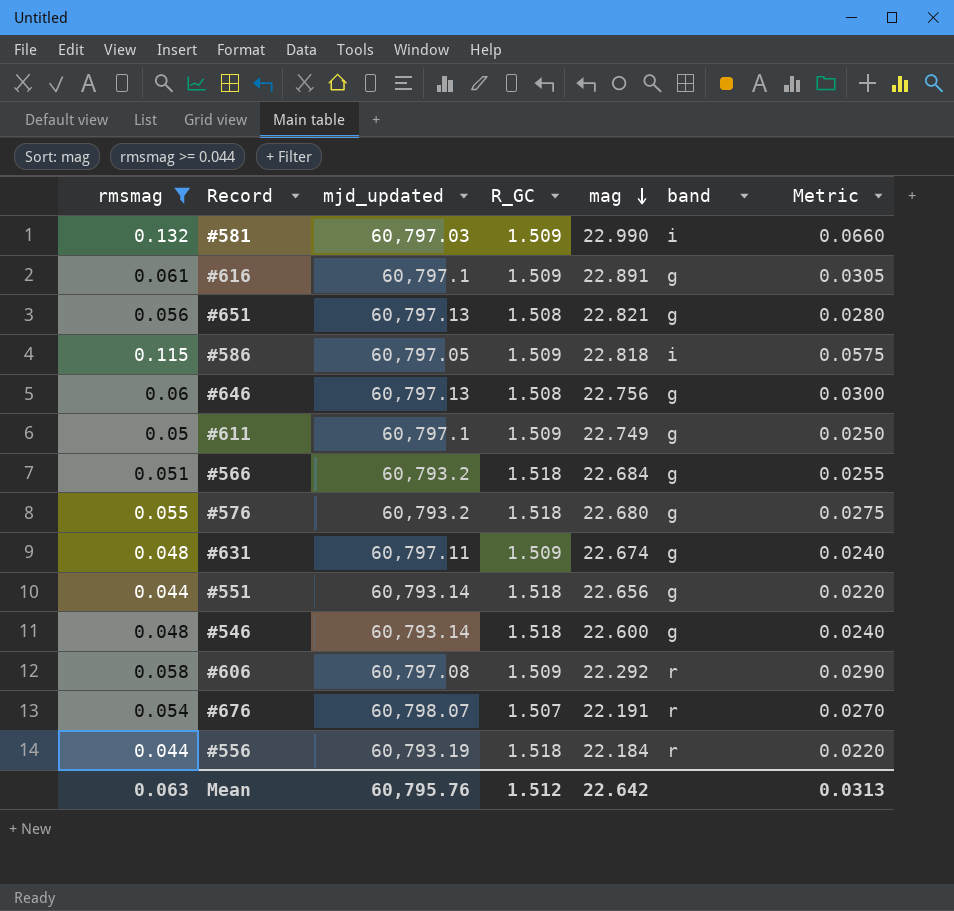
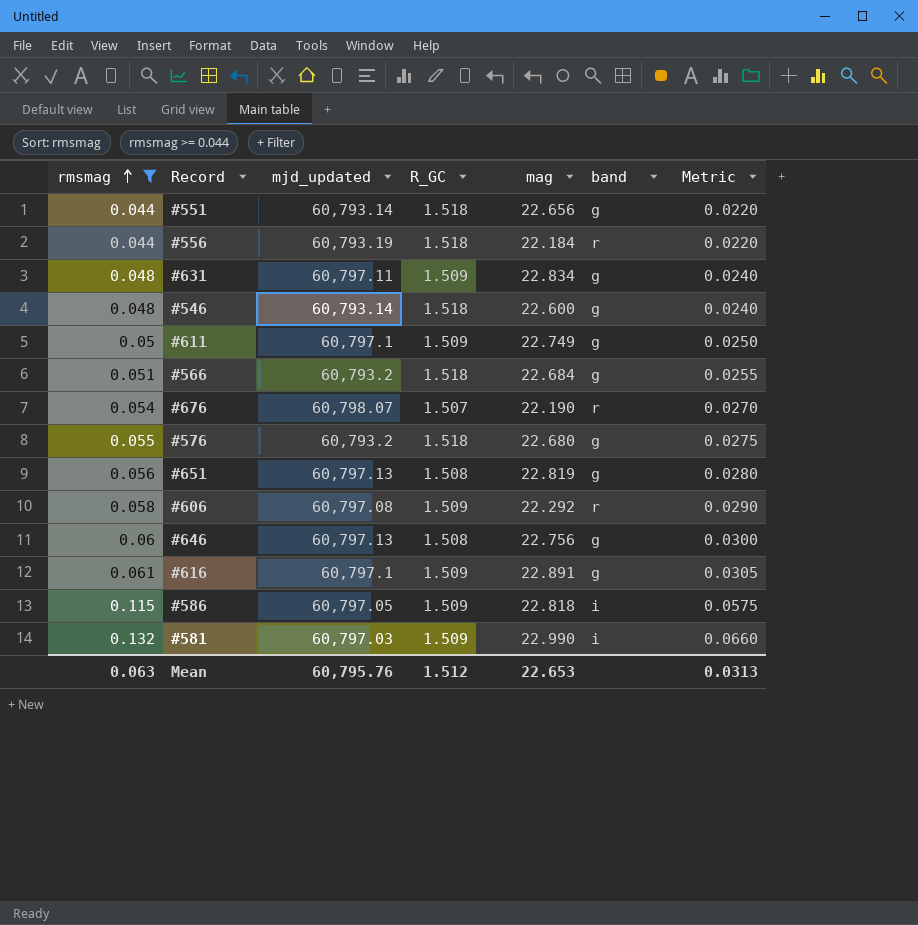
row order: mag descending -> rmsmag ascending
#631 | mag: 22.674 -> 22.834
#676 | mag: 22.191 -> 22.190
#651 | mag: 22.821 -> 22.819
Mean | mag: 22.642 -> 22.653

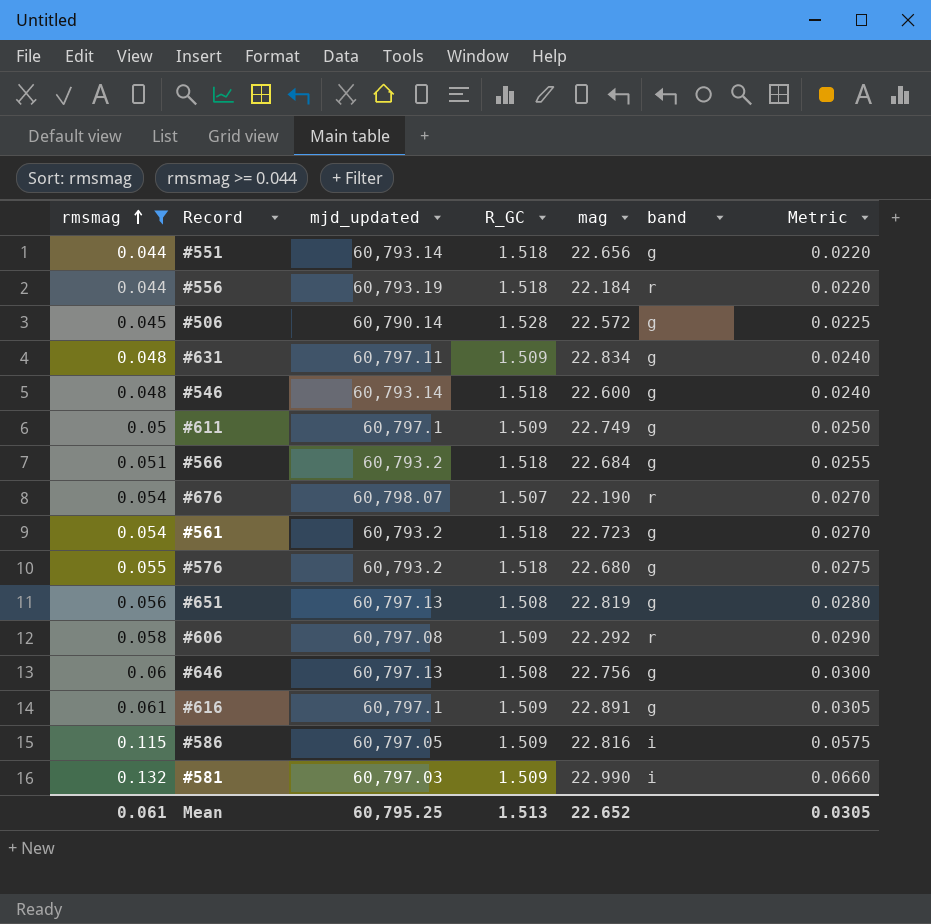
row #506: none -> 0.045 | 60,790.14 | 1.528 | 22.572 | g | 0.0225
row #561: none -> 0.054 | 60,793.2 | 1.518 | 22.723 | g | 0.0270
#586 | mag: 22.818 -> 22.816
Mean | rmsmag: 0.063 -> 0.061
Mean | mjd_updated: 60,795.76 -> 60,795.25
Mean | R_GC: 1.512 -> 1.513
Mean | mag: 22.653 -> 22.652
Mean | Metric: 0.0313 -> 0.0305

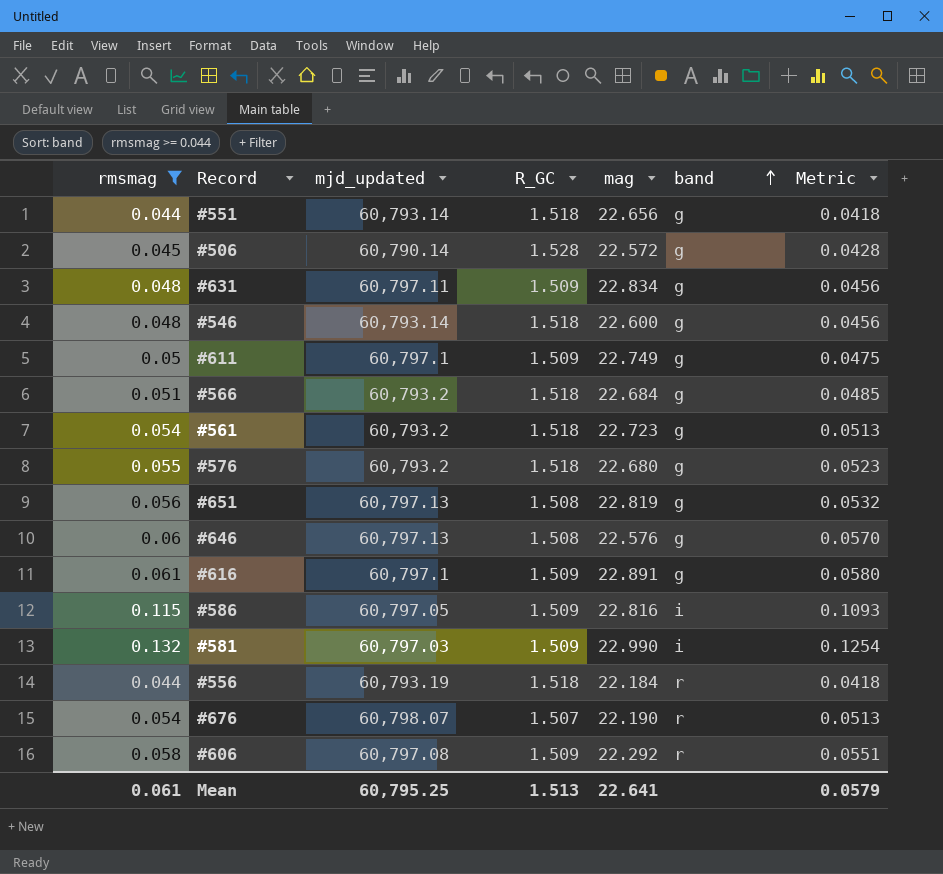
row order: rmsmag ascending -> band ascending
column Metric | formula: [rmsmag] * 0.5 -> [rmsmag] * 0.95
#646 | mag: 22.756 -> 22.576
Mean | mag: 22.652 -> 22.641
Mean | Metric: 0.0305 -> 0.0579

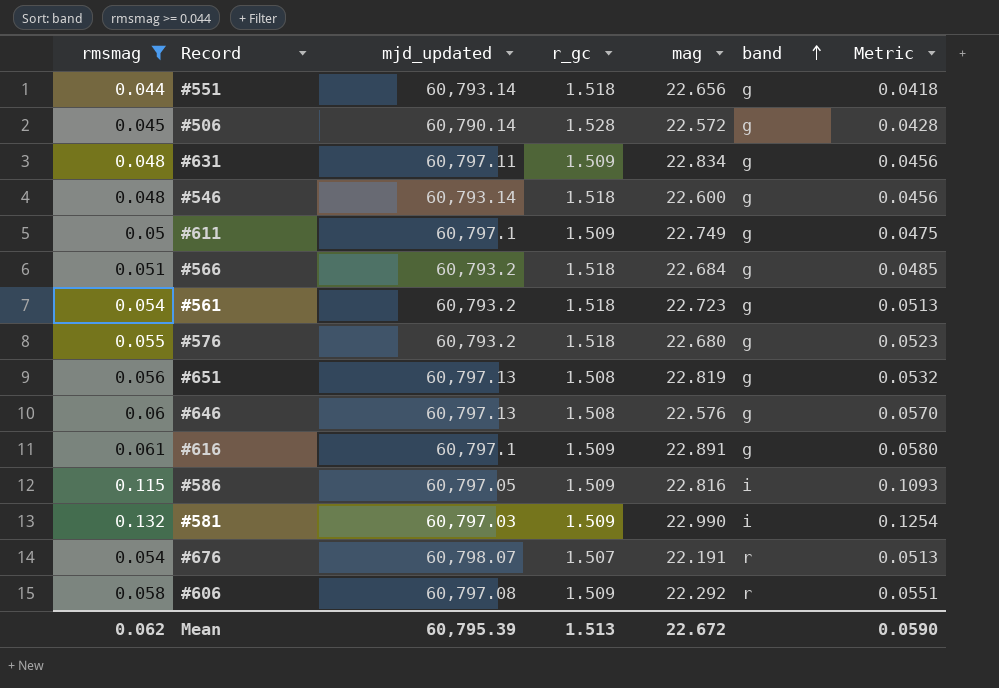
column name: R_GC -> r_gc
row #556: 0.044 | 60,793.19 | 1.518 | 22.184 | r | 0.0418 -> none
#676 | mag: 22.190 -> 22.191
Mean | rmsmag: 0.061 -> 0.062
Mean | mjd_updated: 60,795.25 -> 60,795.39
Mean | mag: 22.641 -> 22.672
Mean | Metric: 0.0579 -> 0.0590

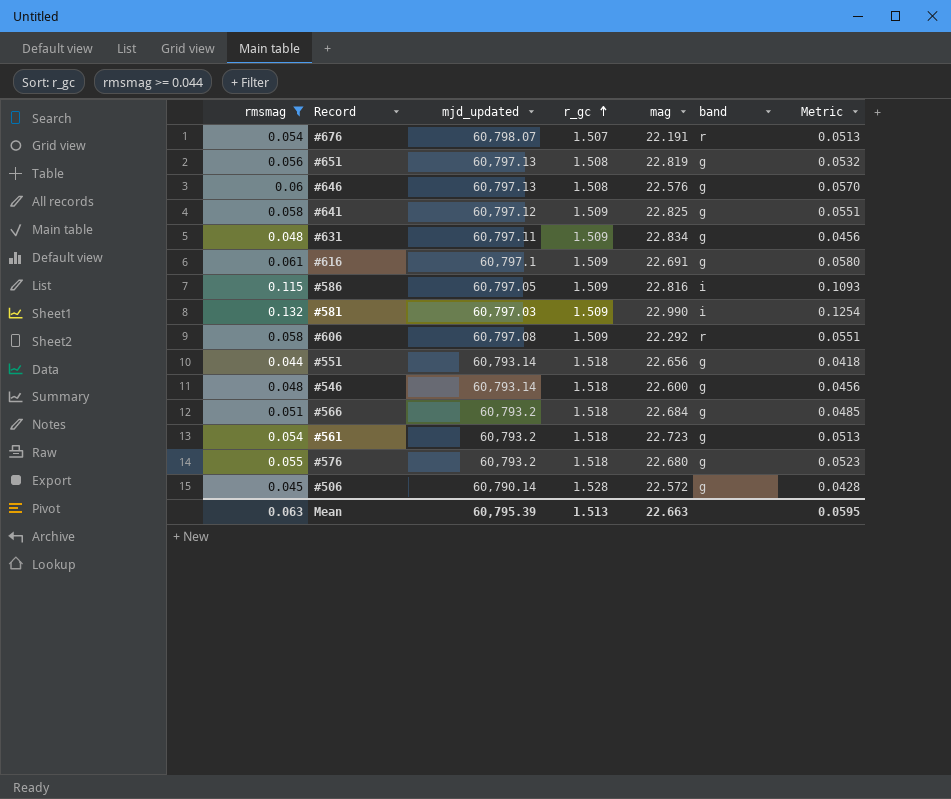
row order: band ascending -> r_gc ascending
row #611: 0.05 | 60,797.1 | 1.509 | 22.749 | g | 0.0475 -> none
row #641: none -> 0.058 | 60,797.12 | 1.509 | 22.825 | g | 0.0551
#616 | mag: 22.891 -> 22.691
Mean | rmsmag: 0.062 -> 0.063
Mean | mag: 22.672 -> 22.663
Mean | Metric: 0.0590 -> 0.0595

